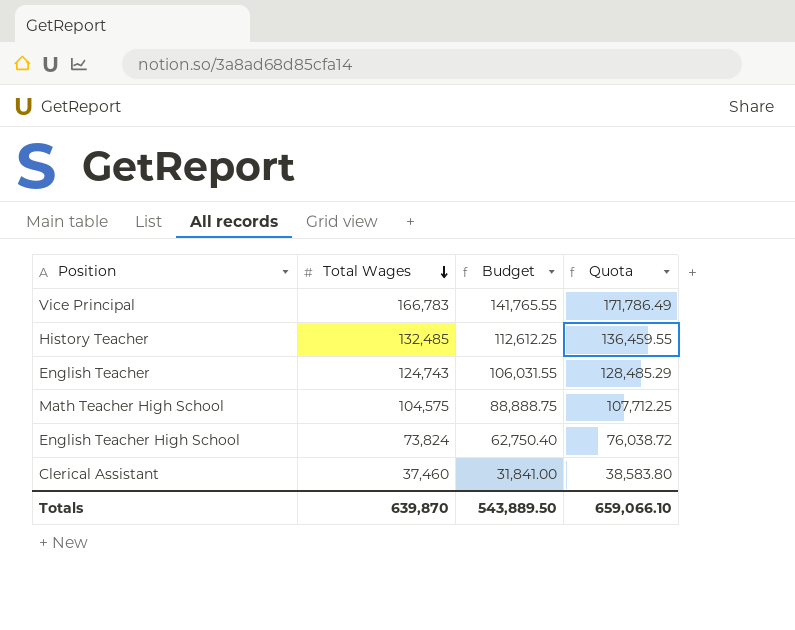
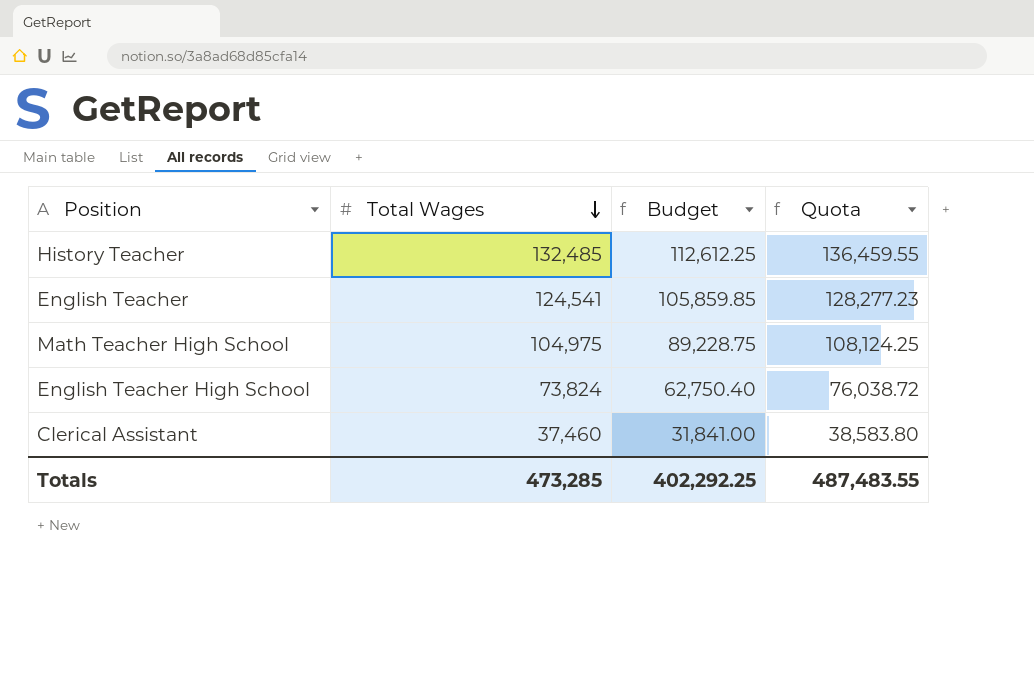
row Vice Principal: 166,783 | 141,765.55 | 171,786.49 -> none
English Teacher | Total Wages: 124,743 -> 124,541
English Teacher | Budget: 106,031.55 -> 105,859.85
English Teacher | Quota: 128,485.29 -> 128,277.23
Math Teacher High School | Total Wages: 104,575 -> 104,975
Math Teacher High School | Budget: 88,888.75 -> 89,228.75
Math Teacher High School | Quota: 107,712.25 -> 108,124.25
Totals | Total Wages: 639,870 -> 473,285
Totals | Budget: 543,889.50 -> 402,292.25
Totals | Quota: 659,066.10 -> 487,483.55

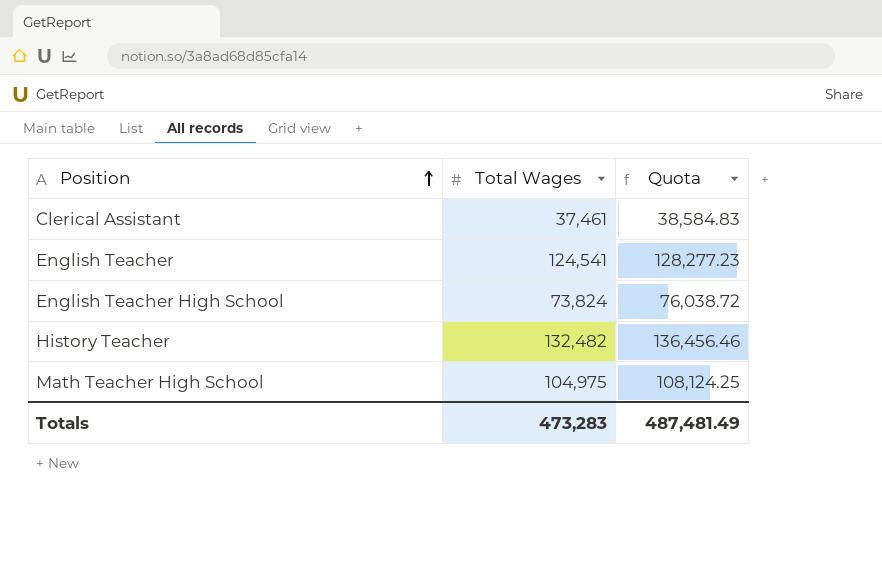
row order: Total Wages descending -> Position ascending
column Budget | formula: [Total Wages] * 0.85 -> none
Clerical Assistant | Total Wages: 37,460 -> 37,461
Clerical Assistant | Quota: 38,583.80 -> 38,584.83
History Teacher | Total Wages: 132,485 -> 132,482
History Teacher | Quota: 136,459.55 -> 136,456.46
Totals | Total Wages: 473,285 -> 473,283
Totals | Quota: 487,483.55 -> 487,481.49

